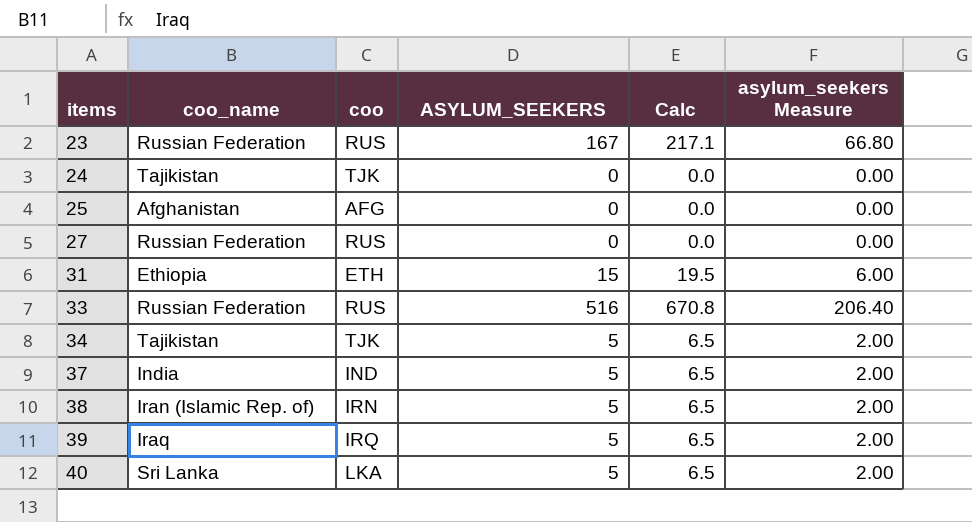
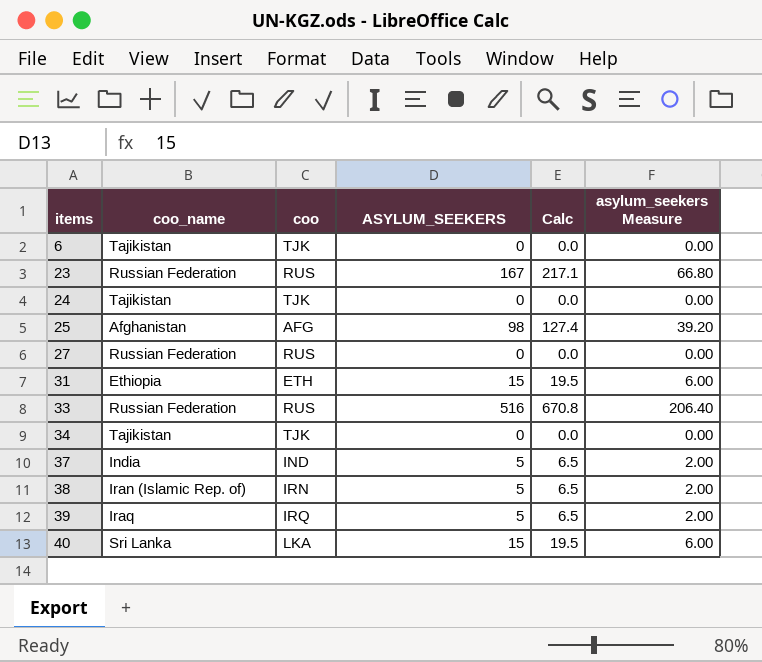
row 6: none -> Tajikistan | TJK | 0 | 0.0 | 0.00
25 | ASYLUM_SEEKERS: 0 -> 98
25 | Calc: 0.0 -> 127.4
25 | asylum_seekers Measure: 0.00 -> 39.20
34 | ASYLUM_SEEKERS: 5 -> 0
34 | Calc: 6.5 -> 0.0
34 | asylum_seekers Measure: 2.00 -> 0.00
40 | ASYLUM_SEEKERS: 5 -> 15
40 | Calc: 6.5 -> 19.5
40 | asylum_seekers Measure: 2.00 -> 6.00

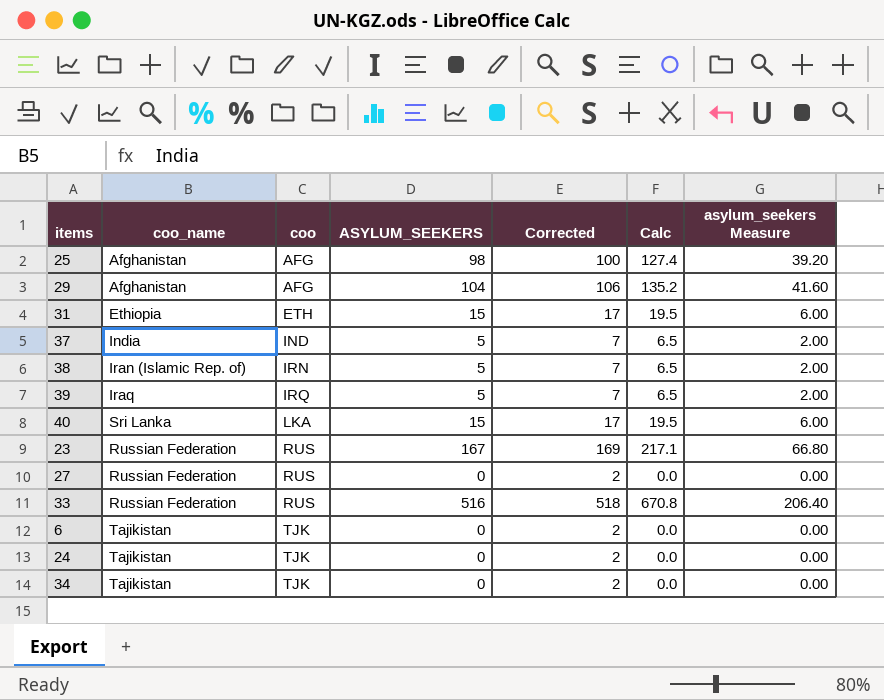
row order: items ascending -> coo ascending
column Corrected | formula: none -> [ASYLUM_SEEKERS] + 2
row 29: none -> Afghanistan | AFG | 104 | 106 | 135.2 | 41.60

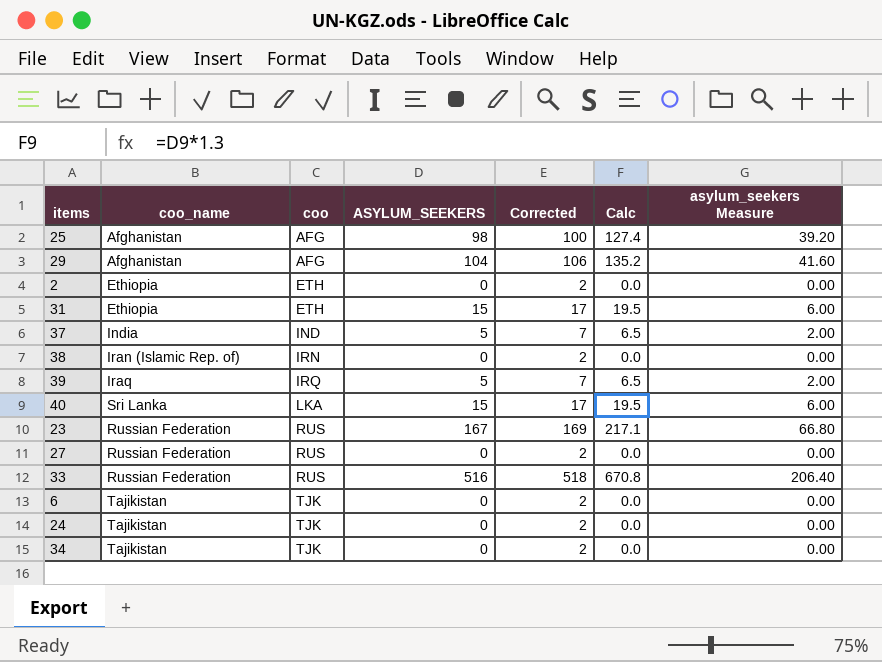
row 2: none -> Ethiopia | ETH | 0 | 2 | 0.0 | 0.00
38 | ASYLUM_SEEKERS: 5 -> 0
38 | Corrected: 7 -> 2
38 | Calc: 6.5 -> 0.0
38 | asylum_seekers Measure: 2.00 -> 0.00

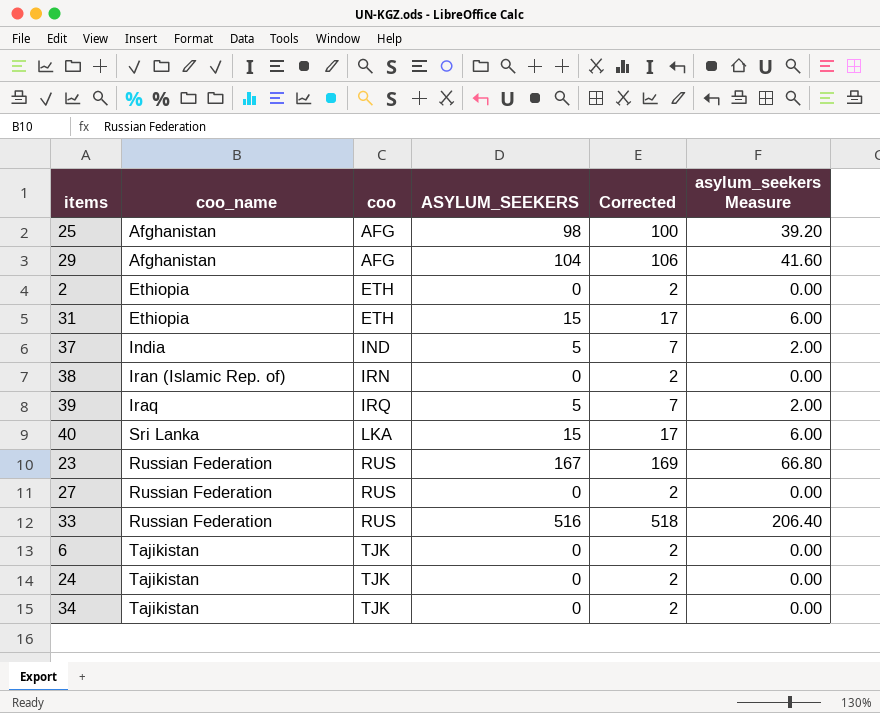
column Calc | formula: [ASYLUM_SEEKERS] * 1.3 -> none

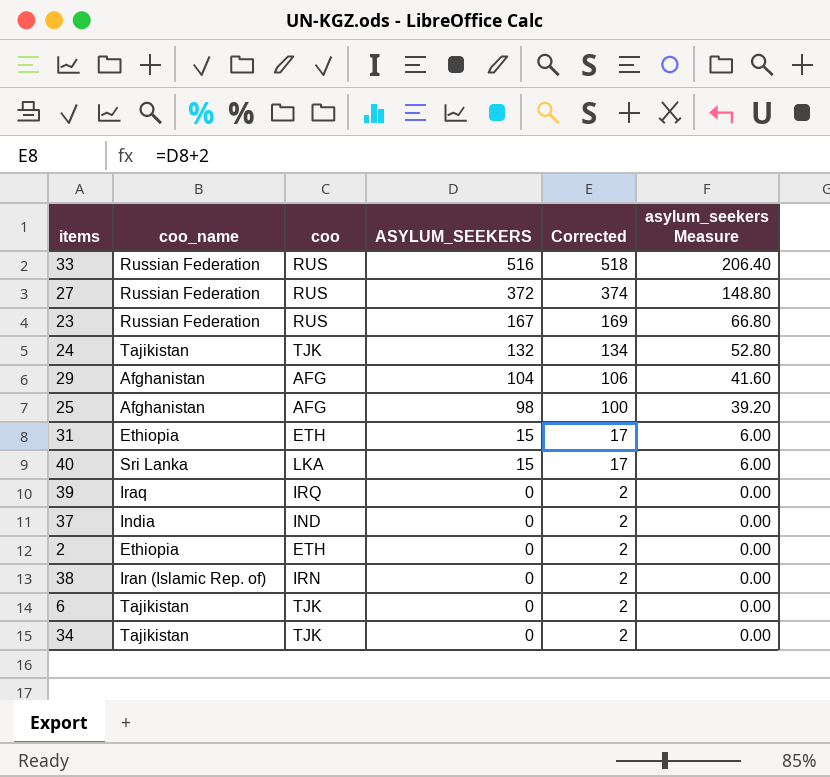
row order: coo ascending -> ASYLUM_SEEKERS descending
27 | ASYLUM_SEEKERS: 0 -> 372
27 | Corrected: 2 -> 374
27 | asylum_seekers Measure: 0.00 -> 148.80
24 | ASYLUM_SEEKERS: 0 -> 132
24 | Corrected: 2 -> 134
24 | asylum_seekers Measure: 0.00 -> 52.80
39 | ASYLUM_SEEKERS: 5 -> 0
39 | Corrected: 7 -> 2
39 | asylum_seekers Measure: 2.00 -> 0.00
37 | ASYLUM_SEEKERS: 5 -> 0
37 | Corrected: 7 -> 2
37 | asylum_seekers Measure: 2.00 -> 0.00

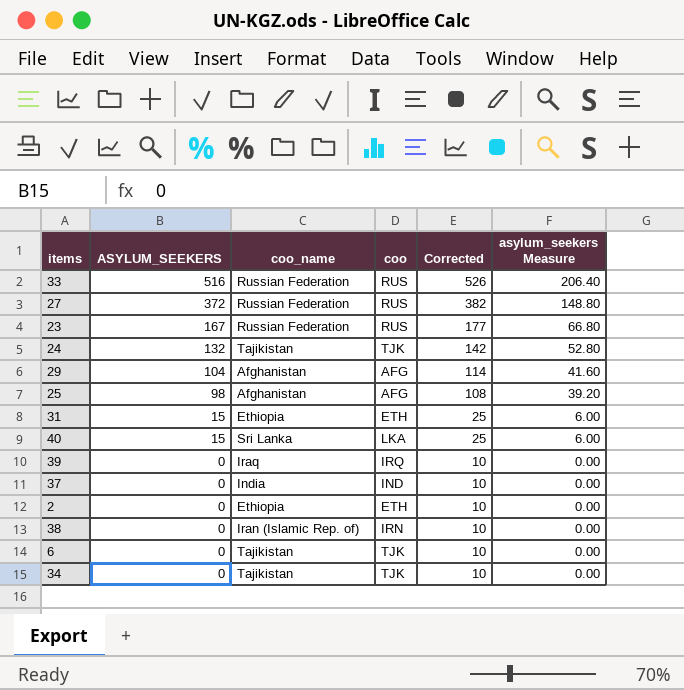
column ASYLUM_SEEKERS | position: 4 -> 2
column Corrected | formula: [ASYLUM_SEEKERS] + 2 -> [ASYLUM_SEEKERS] + 10

